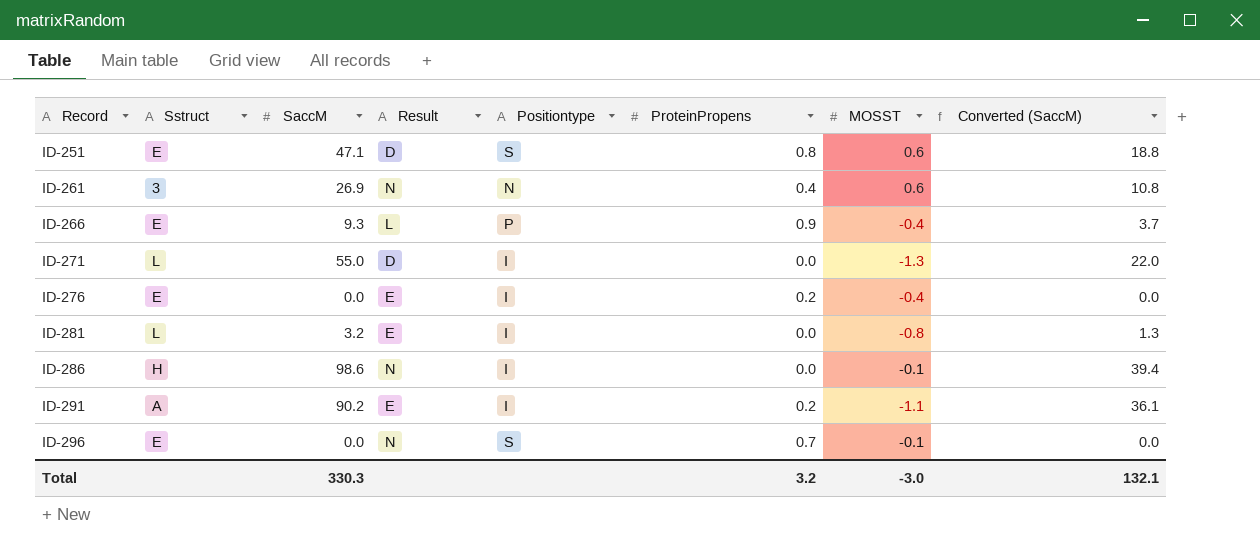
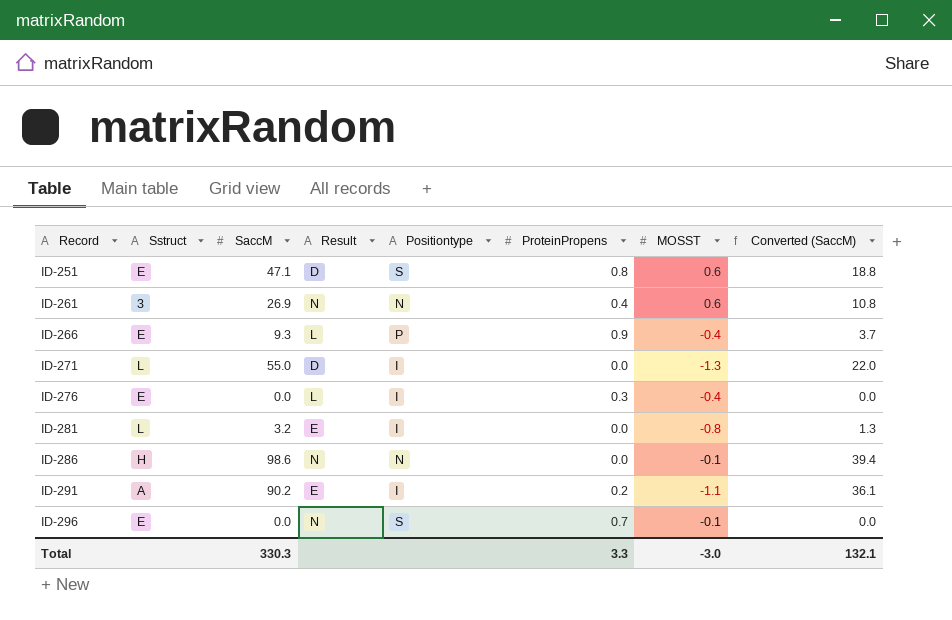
ID-276 | Result: E -> L
ID-276 | ProteinPropens: 0.2 -> 0.3
ID-286 | Positiontype: I -> N
Total | ProteinPropens: 3.2 -> 3.3

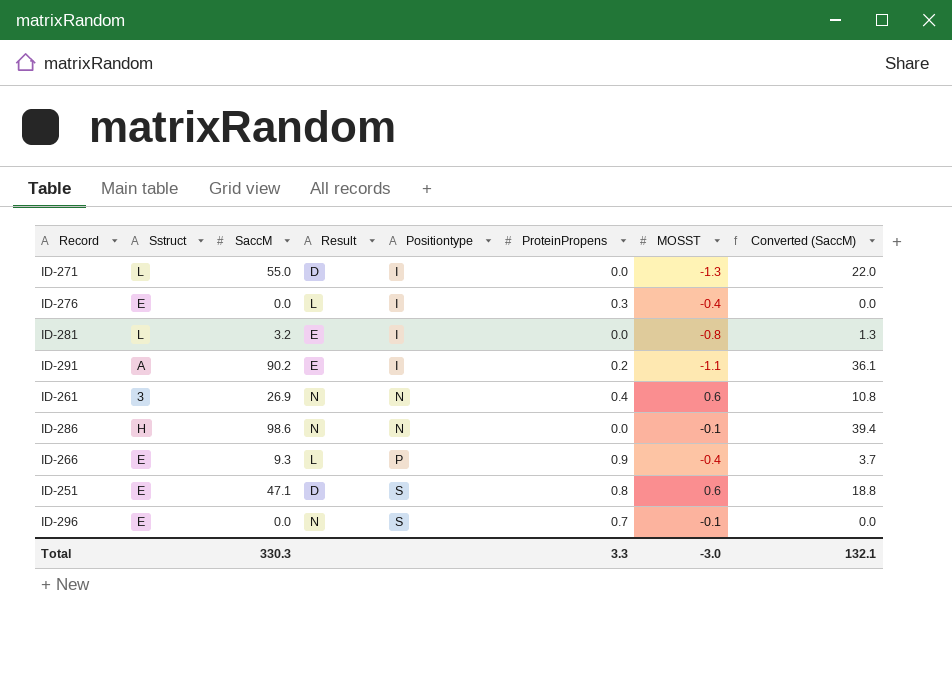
row order: Record ascending -> Positiontype ascending

